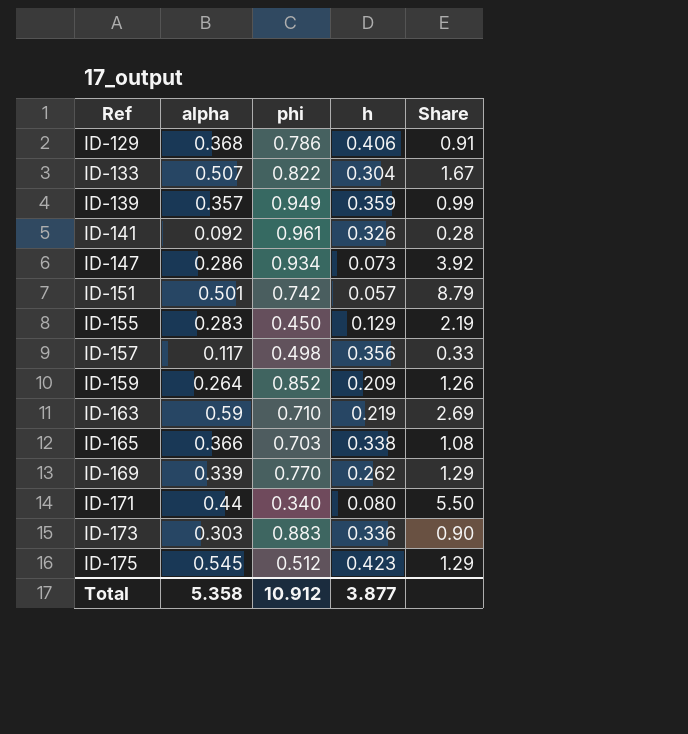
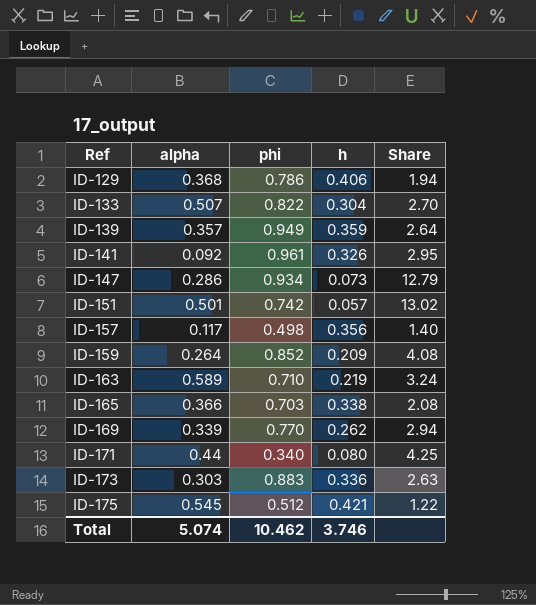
column Share | formula: [alpha] / [h] -> [phi] / [h]
row ID-155: 0.283 | 0.450 | 0.129 | 2.19 -> none
ID-163 | alpha: 0.59 -> 0.589
ID-175 | h: 0.423 -> 0.421
Total | alpha: 5.358 -> 5.074
Total | phi: 10.912 -> 10.462
Total | h: 3.877 -> 3.746

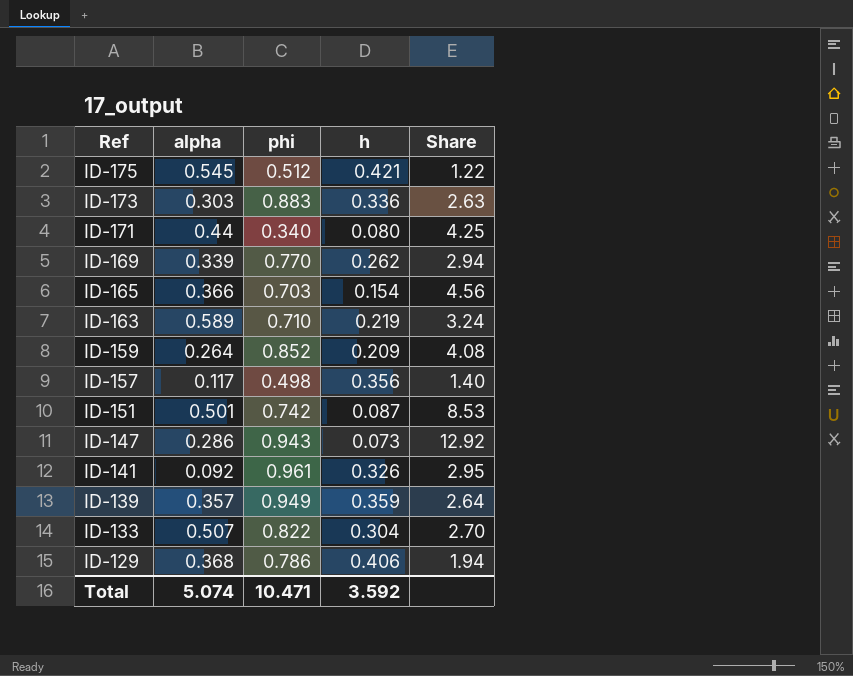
row order: Ref ascending -> Ref descending
ID-165 | h: 0.338 -> 0.154
ID-165 | Share: 2.08 -> 4.56
ID-151 | h: 0.057 -> 0.087
ID-151 | Share: 13.02 -> 8.53
ID-147 | phi: 0.934 -> 0.943
ID-147 | Share: 12.79 -> 12.92
Total | phi: 10.462 -> 10.471
Total | h: 3.746 -> 3.592

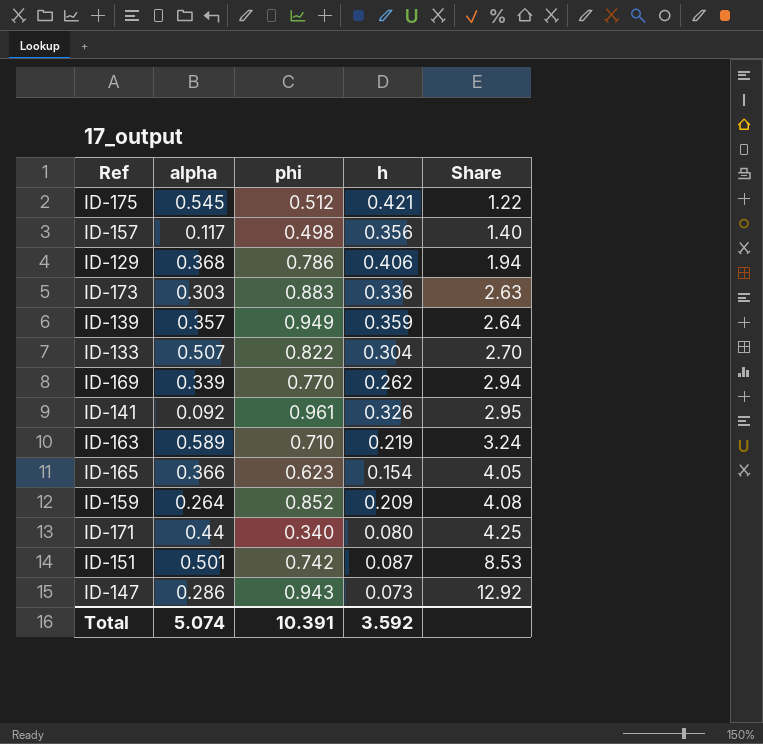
row order: Ref descending -> Share ascending
ID-165 | phi: 0.703 -> 0.623
ID-165 | Share: 4.56 -> 4.05
Total | phi: 10.471 -> 10.391

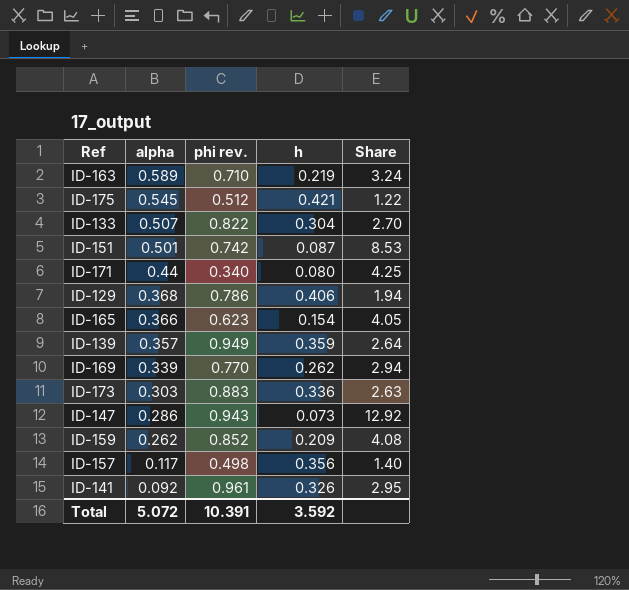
row order: Share ascending -> alpha descending
column name: phi -> phi rev.
ID-159 | alpha: 0.264 -> 0.262
Total | alpha: 5.074 -> 5.072

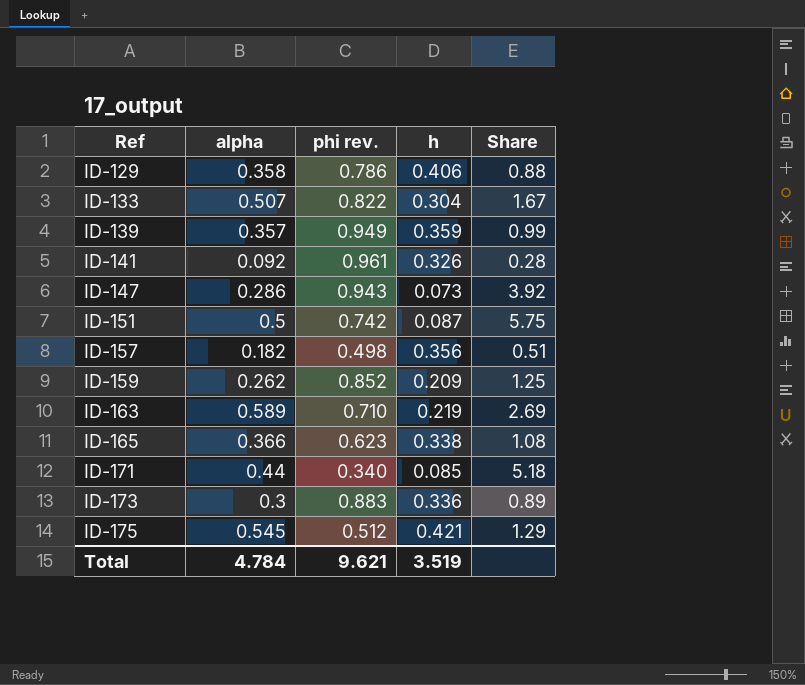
row order: alpha descending -> Ref ascending
column Share | formula: [phi rev.] / [h] -> [alpha] / [h]
row ID-169: 0.339 | 0.770 | 0.262 | 2.94 -> none
ID-129 | alpha: 0.368 -> 0.358
ID-151 | alpha: 0.501 -> 0.5
ID-157 | alpha: 0.117 -> 0.182
ID-165 | h: 0.154 -> 0.338
ID-171 | h: 0.080 -> 0.085
ID-173 | alpha: 0.303 -> 0.3
Total | alpha: 5.072 -> 4.784
Total | phi rev.: 10.391 -> 9.621
Total | h: 3.592 -> 3.519

